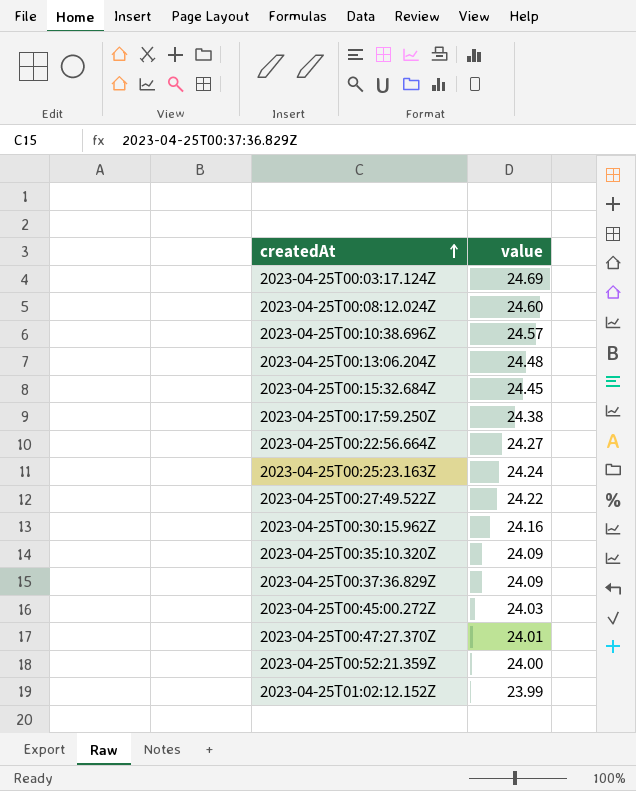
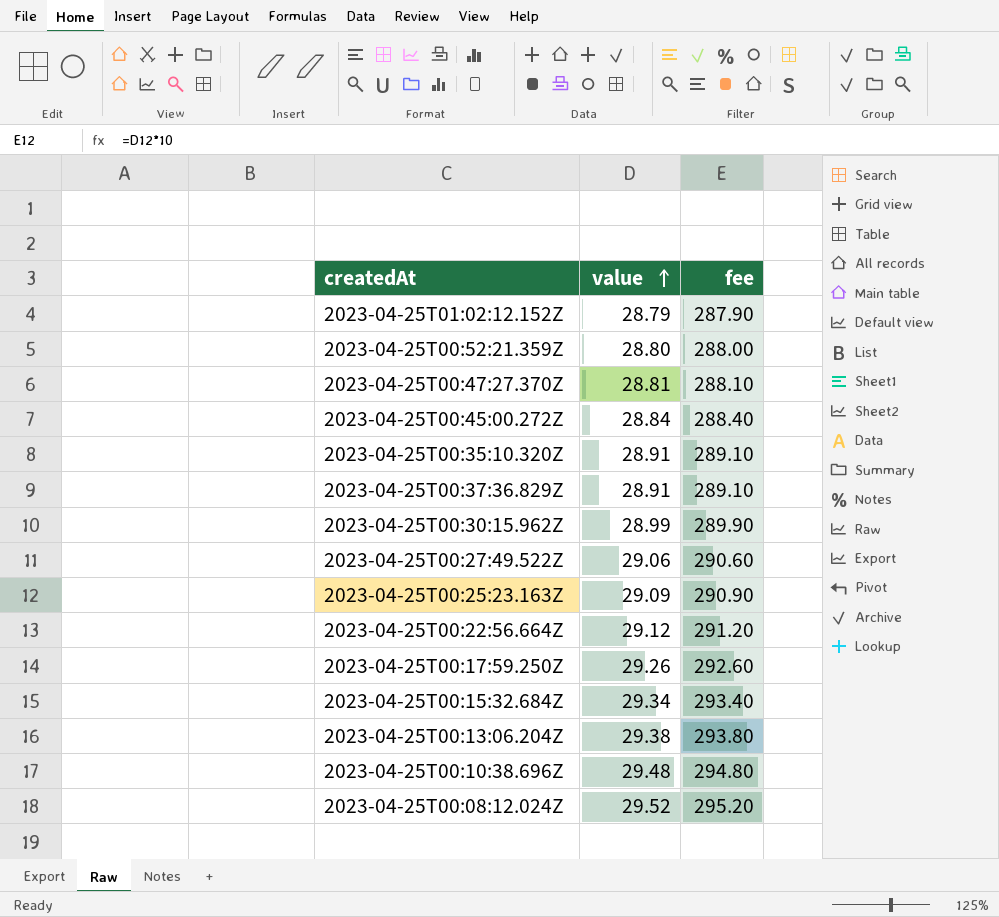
row order: createdAt ascending -> value ascending
column fee | formula: none -> [value] * 10
row 2023-04-25T00:03:17.124Z: 24.69 -> none
2023-04-25T01:02:12.152Z | value: 23.99 -> 28.79
2023-04-25T00:52:21.359Z | value: 24.00 -> 28.80
2023-04-25T00:47:27.370Z | value: 24.01 -> 28.81
2023-04-25T00:45:00.272Z | value: 24.03 -> 28.84
2023-04-25T00:35:10.320Z | value: 24.09 -> 28.91
2023-04-25T00:37:36.829Z | value: 24.09 -> 28.91
2023-04-25T00:30:15.962Z | value: 24.16 -> 28.99
2023-04-25T00:27:49.522Z | value: 24.22 -> 29.06
2023-04-25T00:25:23.163Z | value: 24.24 -> 29.09
2023-04-25T00:22:56.664Z | value: 24.27 -> 29.12
2023-04-25T00:17:59.250Z | value: 24.38 -> 29.26
2023-04-25T00:15:32.684Z | value: 24.45 -> 29.34
2023-04-25T00:13:06.204Z | value: 24.48 -> 29.38
2023-04-25T00:10:38.696Z | value: 24.57 -> 29.48
2023-04-25T00:08:12.024Z | value: 24.60 -> 29.52

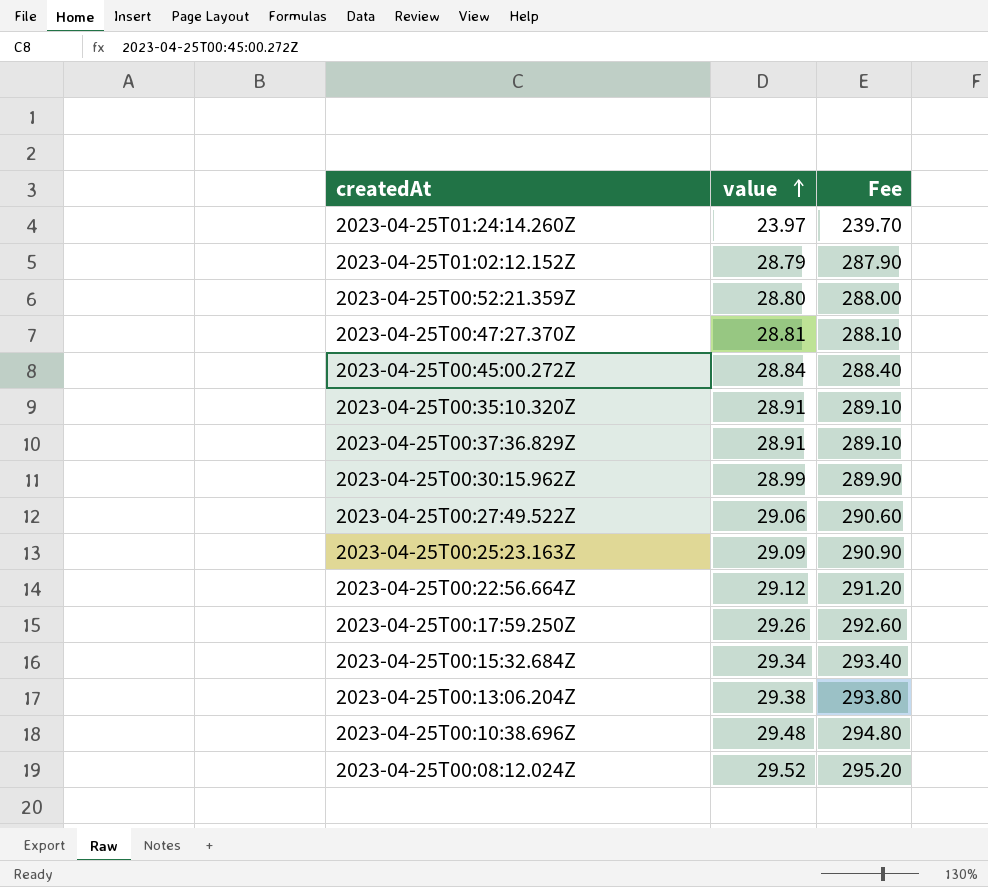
column name: fee -> Fee
row 2023-04-25T01:24:14.260Z: none -> 23.97 | 239.70

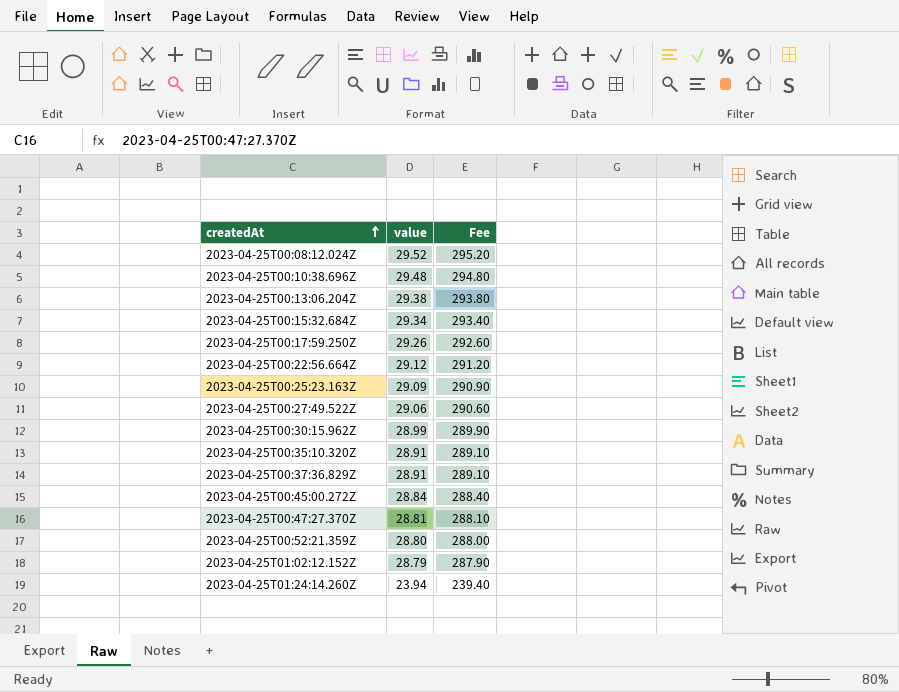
row order: value ascending -> createdAt ascending
2023-04-25T01:24:14.260Z | value: 23.97 -> 23.94
2023-04-25T01:24:14.260Z | Fee: 239.70 -> 239.40

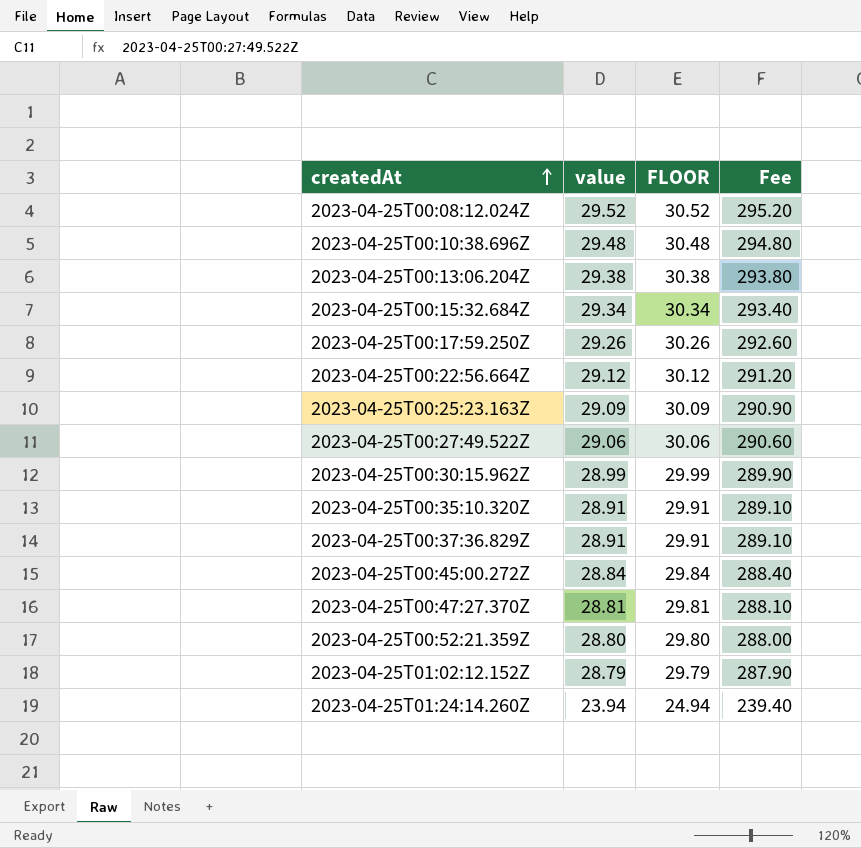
column FLOOR | formula: none -> [value] + 1

